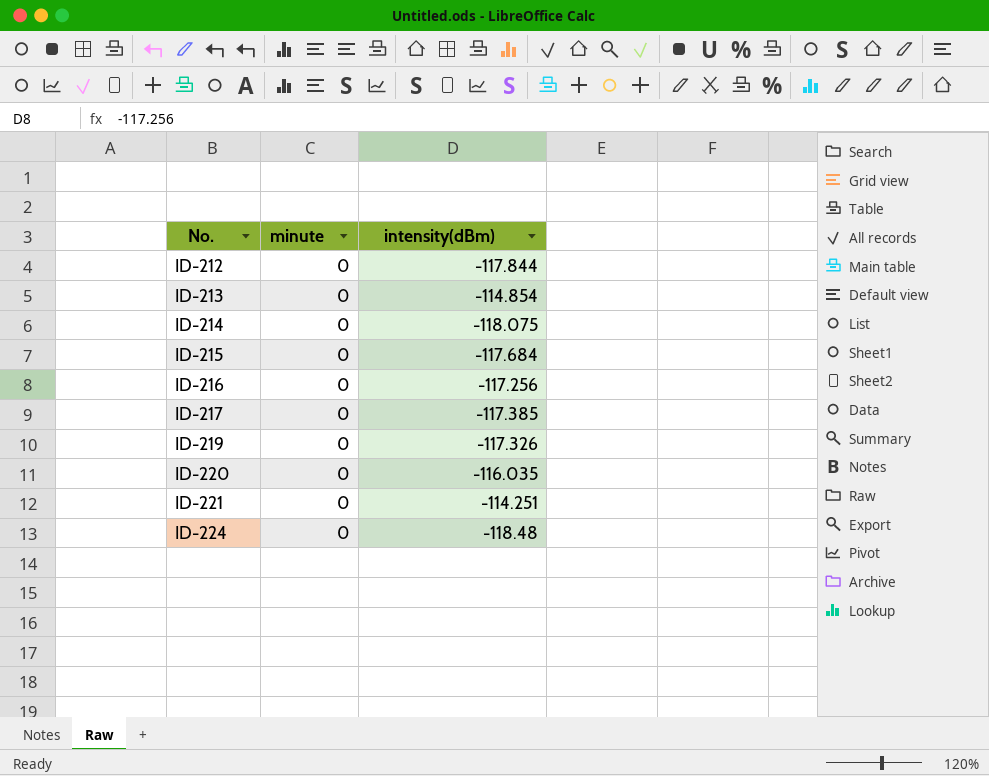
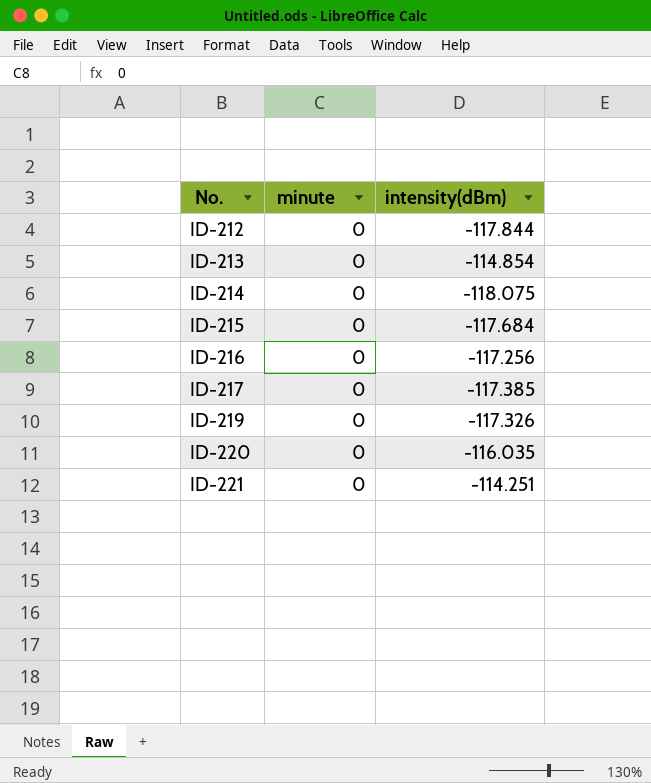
row ID-224: 0 | -118.48 -> none

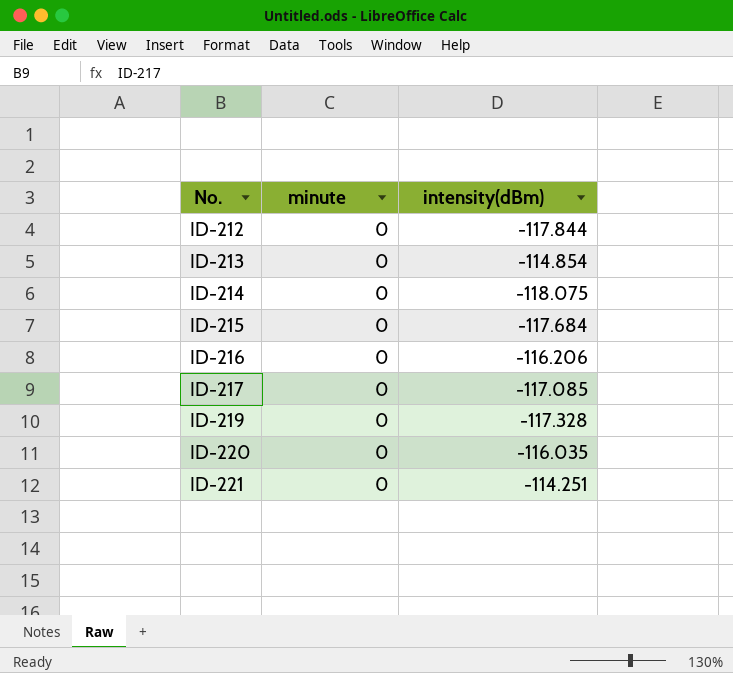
ID-216 | intensity(dBm): -117.256 -> -116.206
ID-217 | intensity(dBm): -117.385 -> -117.085
ID-219 | intensity(dBm): -117.326 -> -117.328

